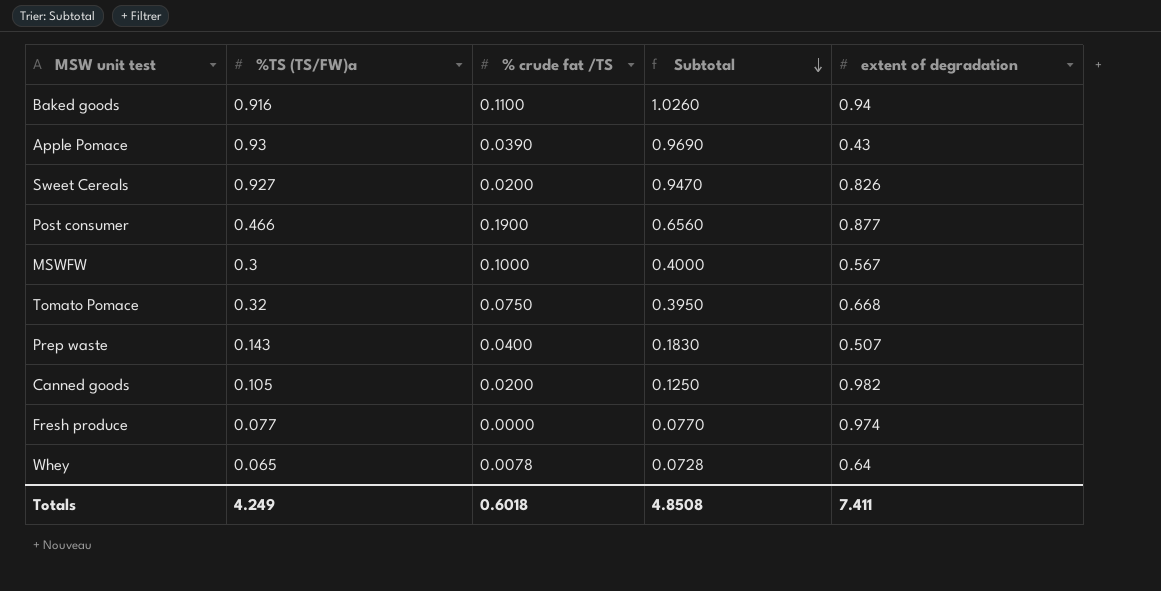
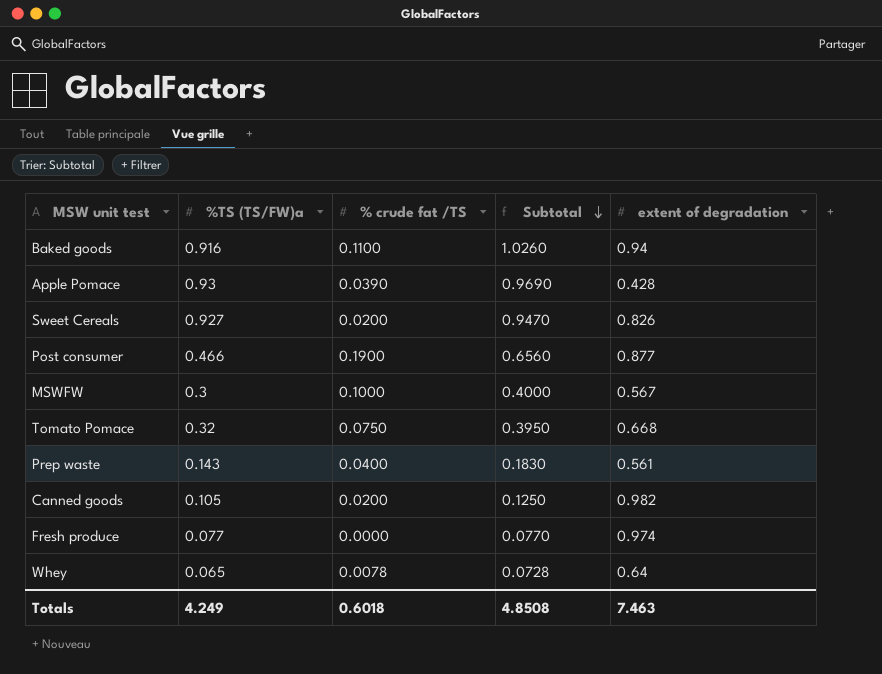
Apple Pomace | extent of degradation: 0.43 -> 0.428
Prep waste | extent of degradation: 0.507 -> 0.561
Totals | extent of degradation: 7.411 -> 7.463

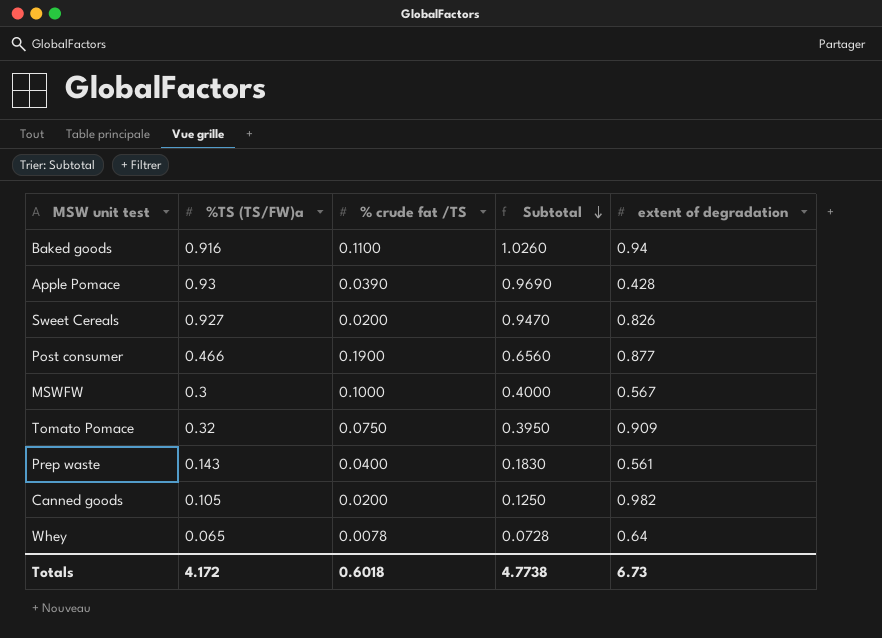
row Fresh produce: 0.077 | 0.0000 | 0.0770 | 0.974 -> none
Tomato Pomace | extent of degradation: 0.668 -> 0.909
Totals | %TS (TS/FW)a: 4.249 -> 4.172
Totals | Subtotal: 4.8508 -> 4.7738
Totals | extent of degradation: 7.463 -> 6.73

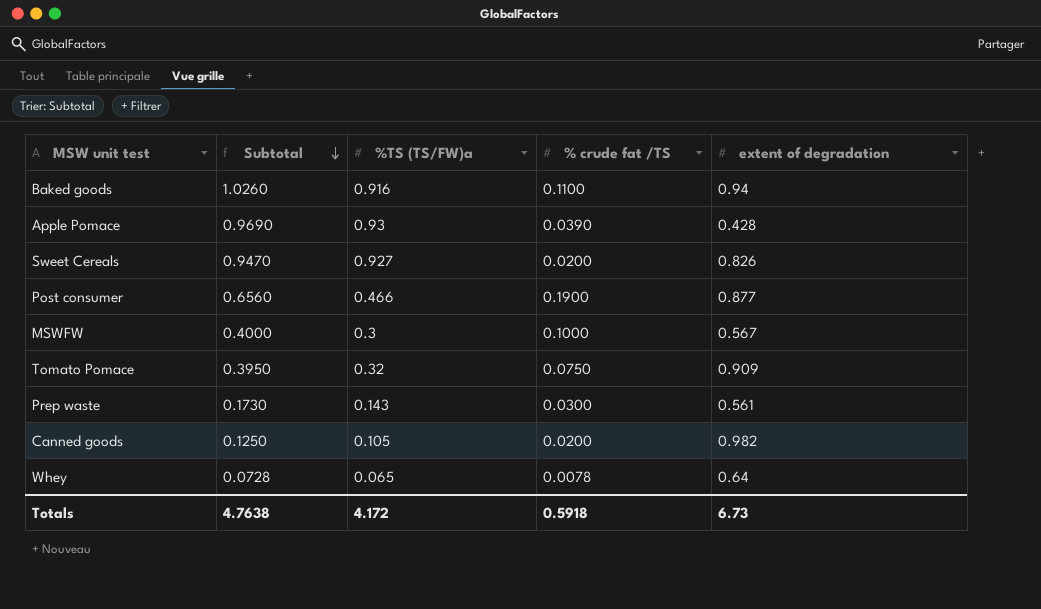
column Subtotal | position: 4 -> 2
Prep waste | Subtotal: 0.1830 -> 0.1730
Prep waste | % crude fat /TS: 0.0400 -> 0.0300
Totals | Subtotal: 4.7738 -> 4.7638
Totals | % crude fat /TS: 0.6018 -> 0.5918

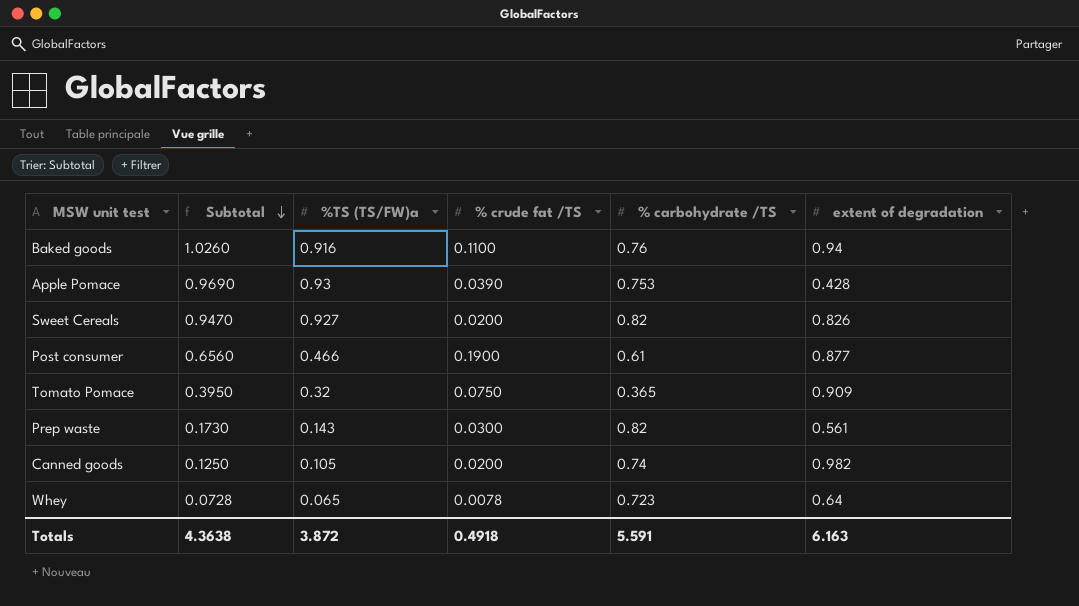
column % carbohydrate /TS | position: none -> 5
row MSWFW: 0.4000 | 0.3 | 0.1000 | 0.567 -> none
Totals | Subtotal: 4.7638 -> 4.3638
Totals | %TS (TS/FW)a: 4.172 -> 3.872
Totals | % crude fat /TS: 0.5918 -> 0.4918
Totals | extent of degradation: 6.73 -> 6.163

